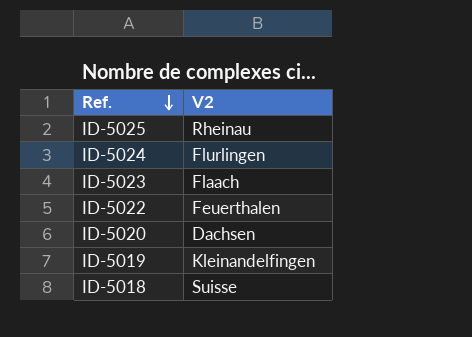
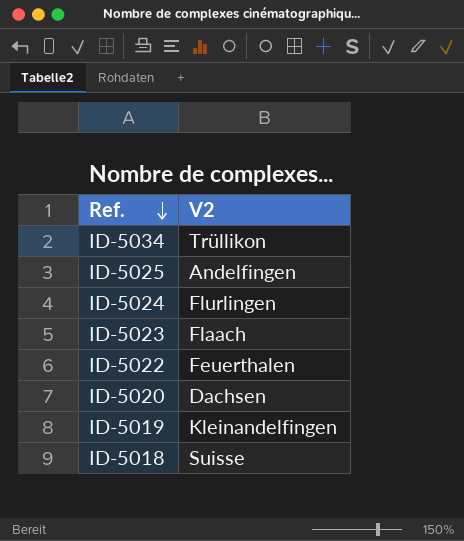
row ID-5034: none -> Trüllikon
ID-5025 | V2: Rheinau -> Andelfingen

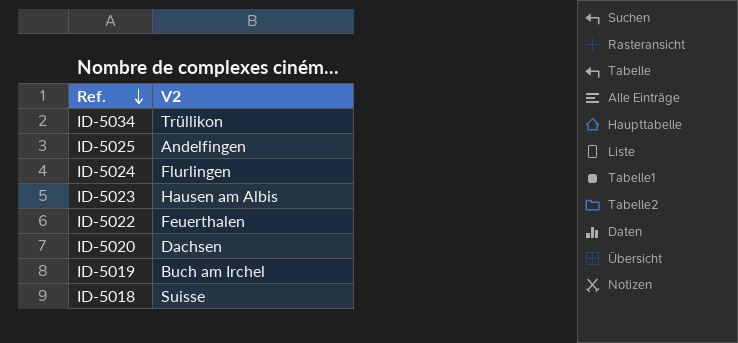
ID-5023 | V2: Flaach -> Hausen am Albis
ID-5019 | V2: Kleinandelfingen -> Buch am Irchel

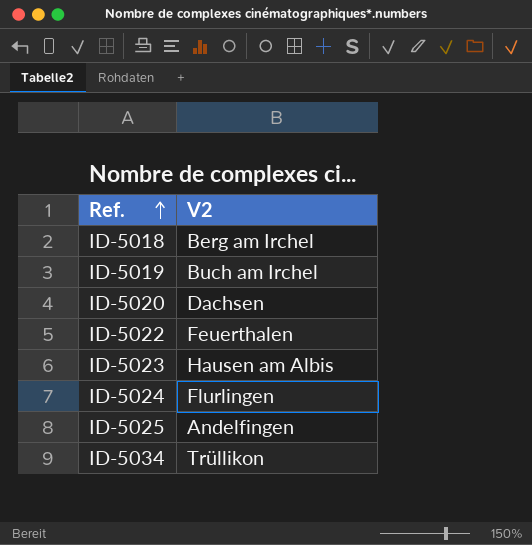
row order: Ref. descending -> Ref. ascending
ID-5018 | V2: Suisse -> Berg am Irchel

